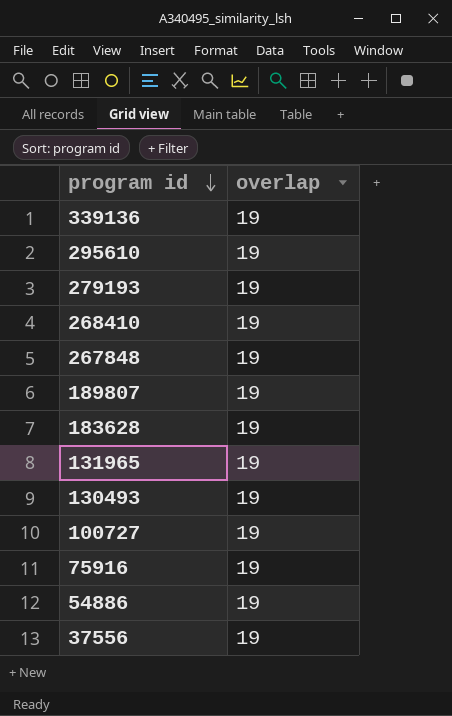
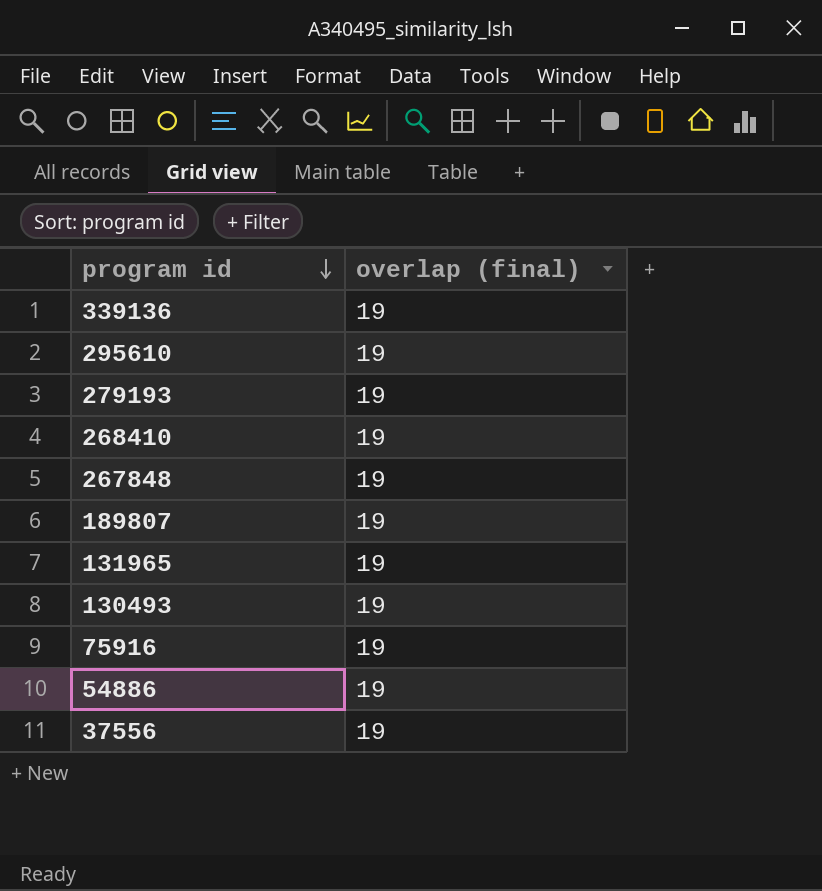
column name: overlap -> overlap (final)
row 183628: 19 -> none
row 100727: 19 -> none

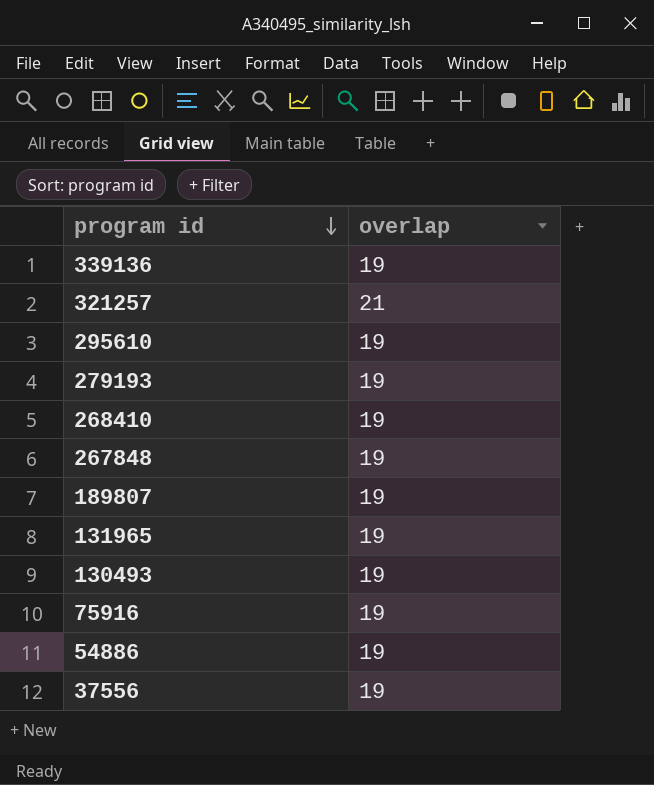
column name: overlap (final) -> overlap
row 321257: none -> 21

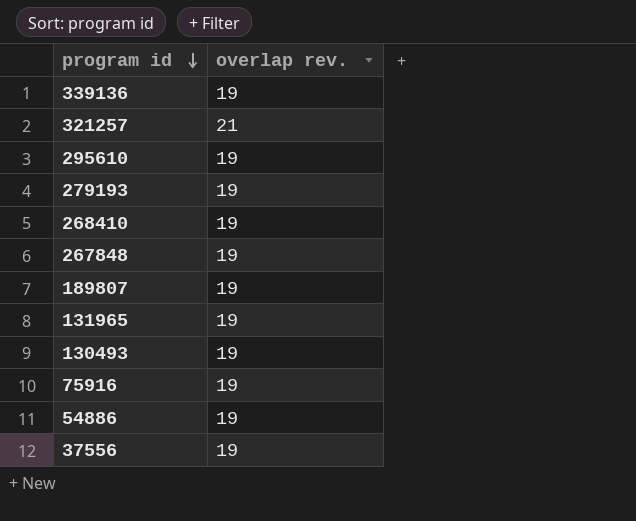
column name: overlap -> overlap rev.

